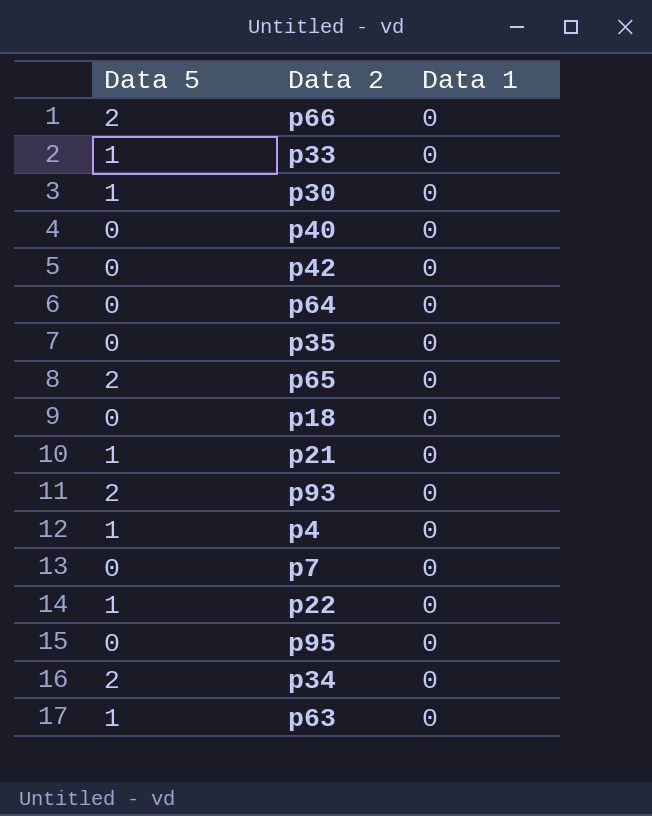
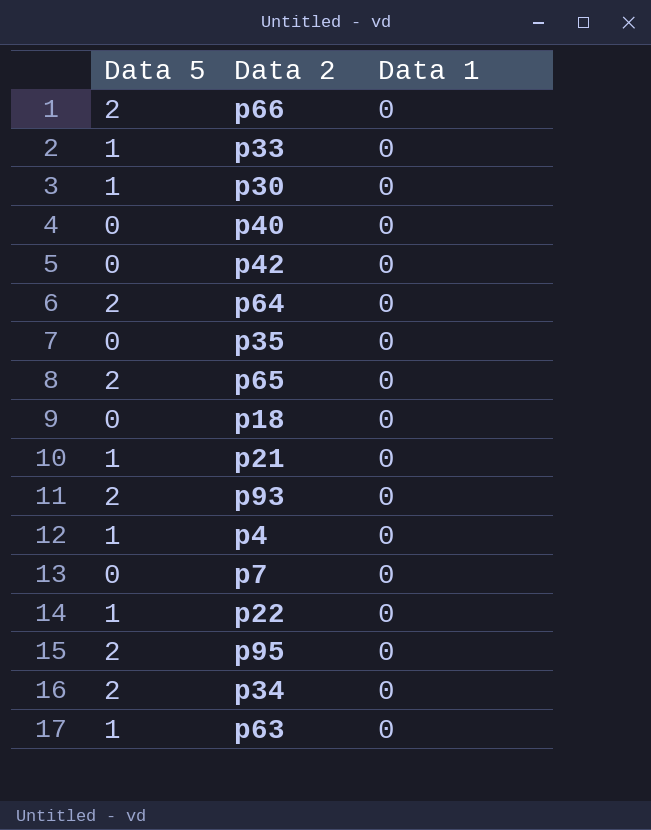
p64 | Data 5: 0 -> 2
p95 | Data 5: 0 -> 2

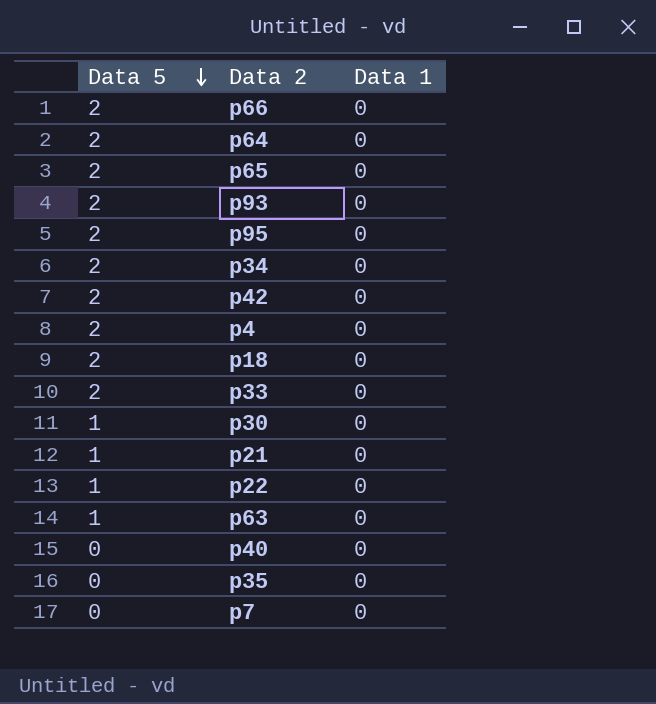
row order: none -> Data 5 descending
p42 | Data 5: 0 -> 2
p4 | Data 5: 1 -> 2
p18 | Data 5: 0 -> 2
p33 | Data 5: 1 -> 2

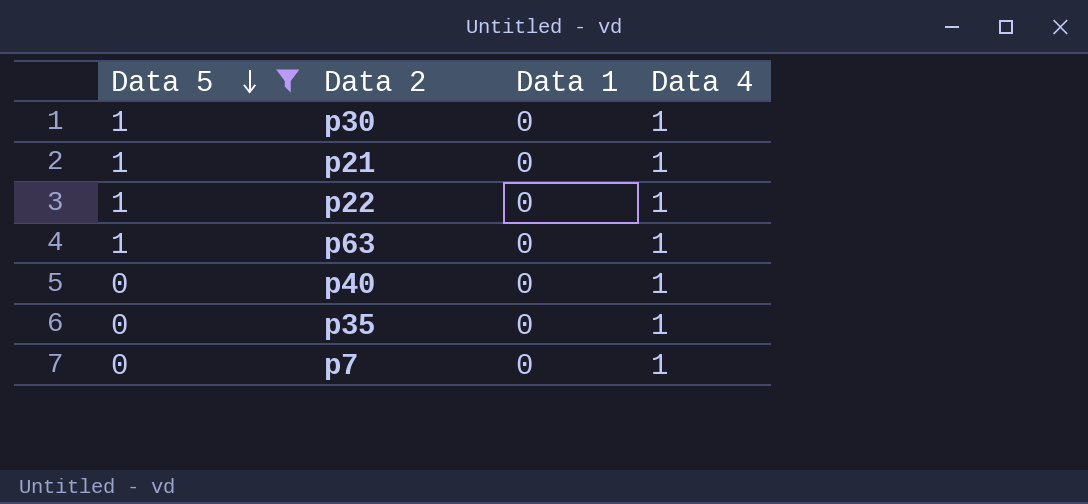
filter: none -> Data 5 != 2
column Data 4 | position: none -> 4

